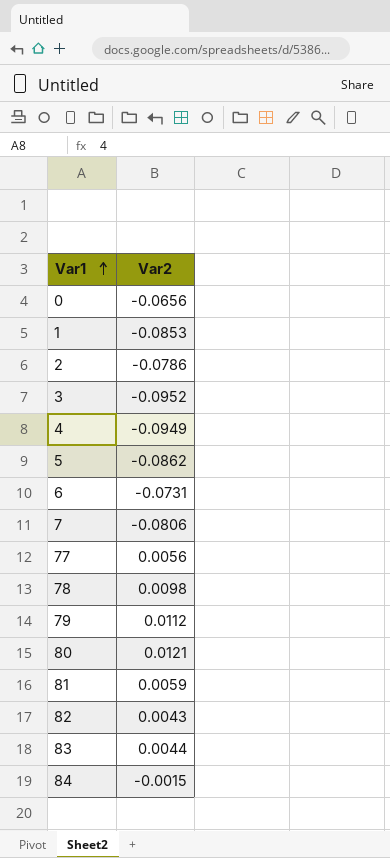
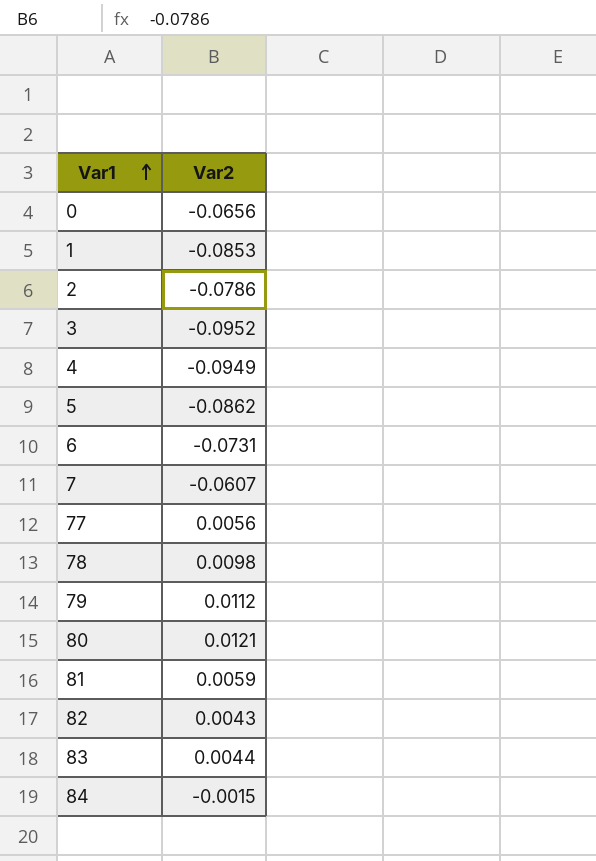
7 | Var2: -0.0806 -> -0.0607

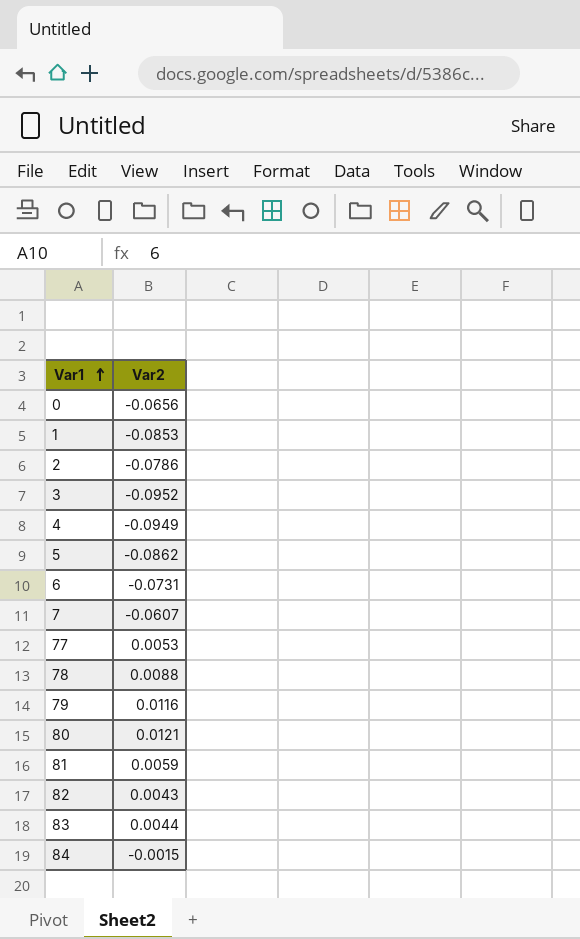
77 | Var2: 0.0056 -> 0.0053
78 | Var2: 0.0098 -> 0.0088
79 | Var2: 0.0112 -> 0.0116

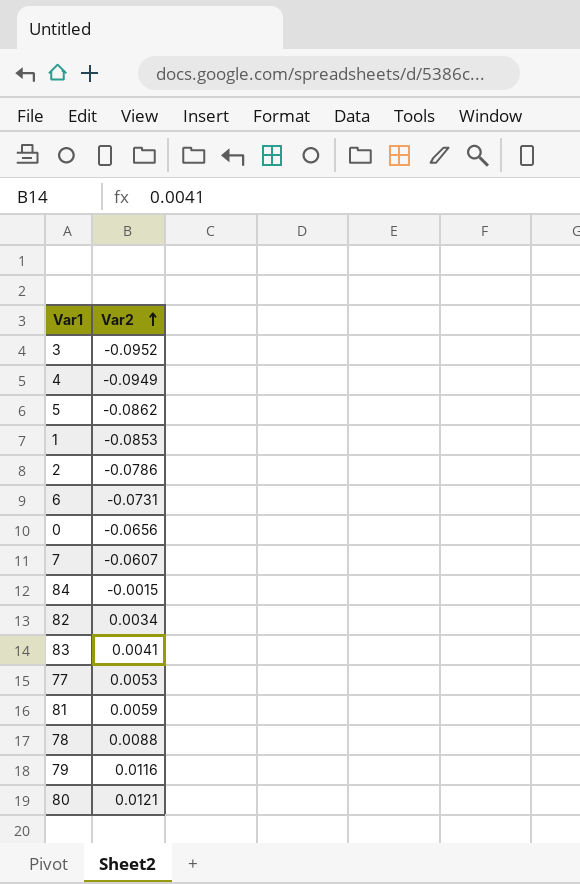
row order: Var1 ascending -> Var2 ascending
82 | Var2: 0.0043 -> 0.0034
83 | Var2: 0.0044 -> 0.0041

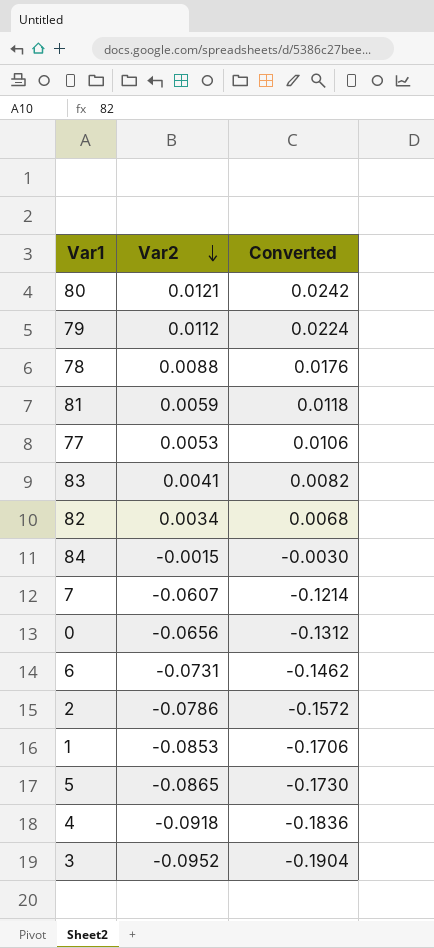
row order: Var2 ascending -> Var2 descending
column Converted | formula: none -> [Var2] * 2
79 | Var2: 0.0116 -> 0.0112
5 | Var2: -0.0862 -> -0.0865
4 | Var2: -0.0949 -> -0.0918

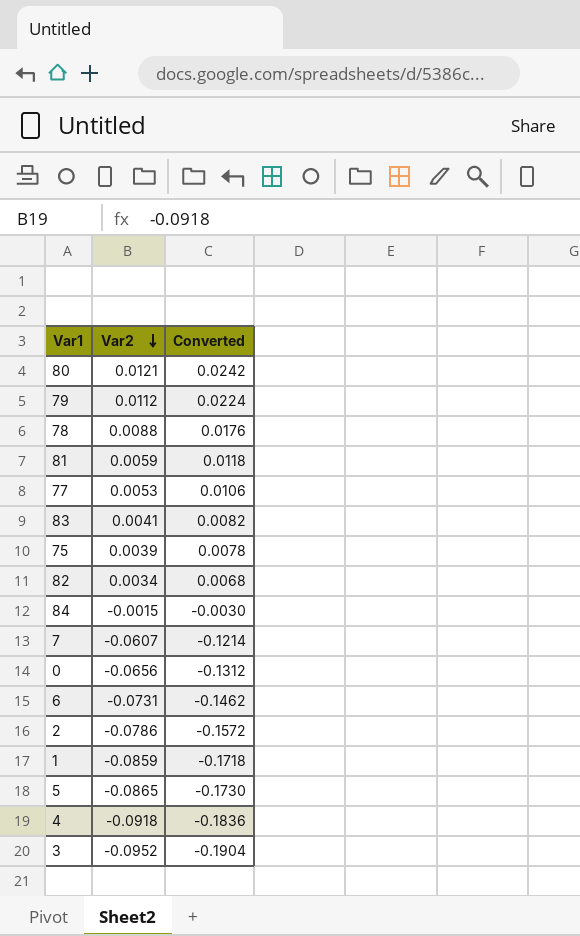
row 75: none -> 0.0039 | 0.0078
1 | Var2: -0.0853 -> -0.0859
1 | Converted: -0.1706 -> -0.1718

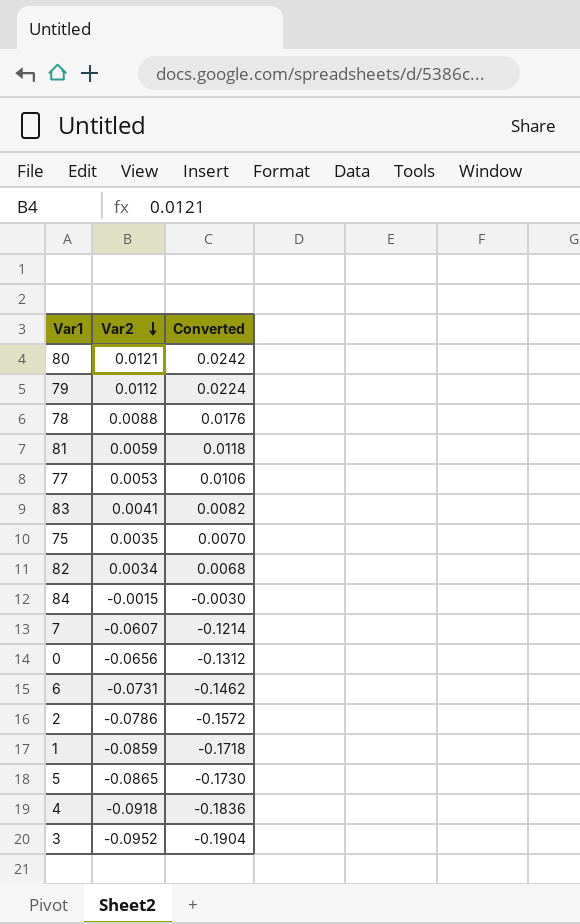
75 | Var2: 0.0039 -> 0.0035
75 | Converted: 0.0078 -> 0.0070

